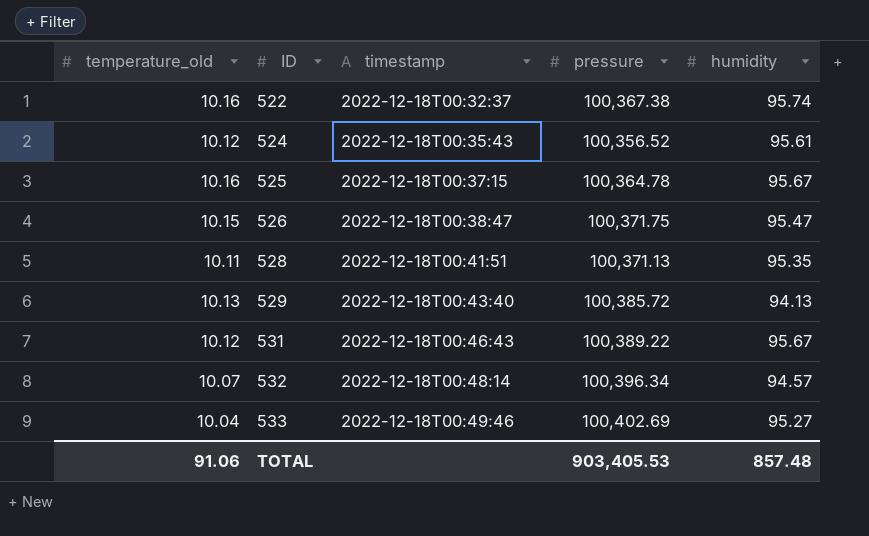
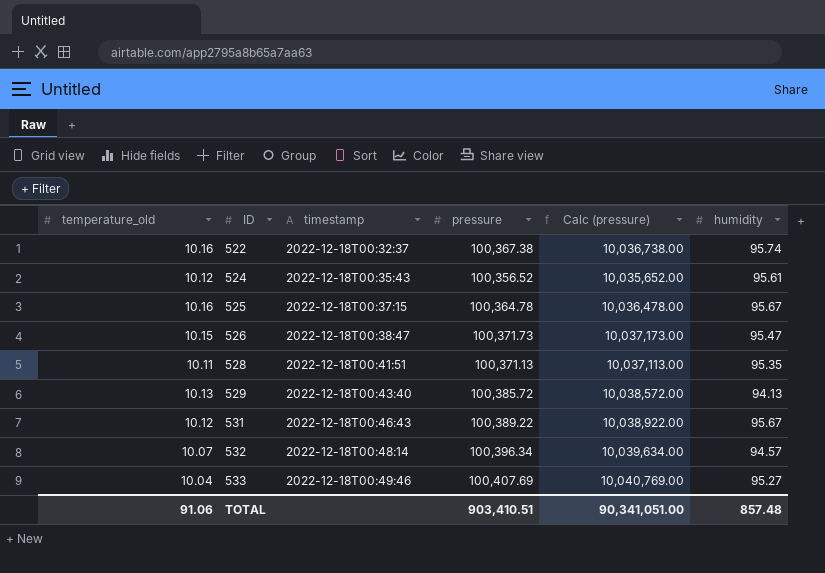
column Calc (pressure) | formula: none -> [pressure] * 100
526 | pressure: 100,371.75 -> 100,371.73
533 | pressure: 100,402.69 -> 100,407.69
TOTAL | pressure: 903,405.53 -> 903,410.51

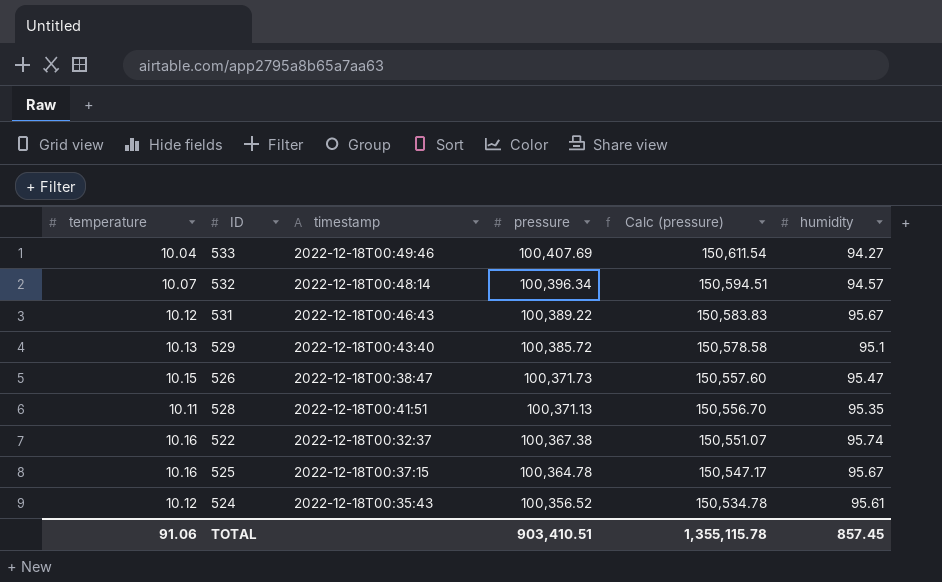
row order: ID ascending -> pressure descending
column name: temperature_old -> temperature
column Calc (pressure) | formula: [pressure] * 100 -> [pressure] * 1.5
533 | humidity: 95.27 -> 94.27
529 | humidity: 94.13 -> 95.1
TOTAL | Calc (pressure): 90,341,051.00 -> 1,355,115.78
TOTAL | humidity: 857.48 -> 857.45

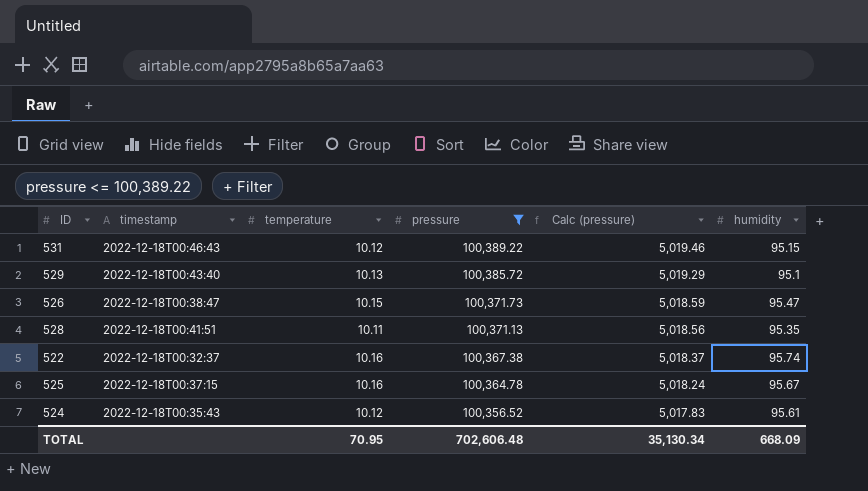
filter: none -> pressure <= 100,389.22
column temperature | position: 1 -> 3
column Calc (pressure) | formula: [pressure] * 1.5 -> [pressure] * 0.05
531 | humidity: 95.67 -> 95.15
TOTAL | temperature: 91.06 -> 70.95
TOTAL | pressure: 903,410.51 -> 702,606.48
TOTAL | Calc (pressure): 1,355,115.78 -> 35,130.34
TOTAL | humidity: 857.45 -> 668.09

